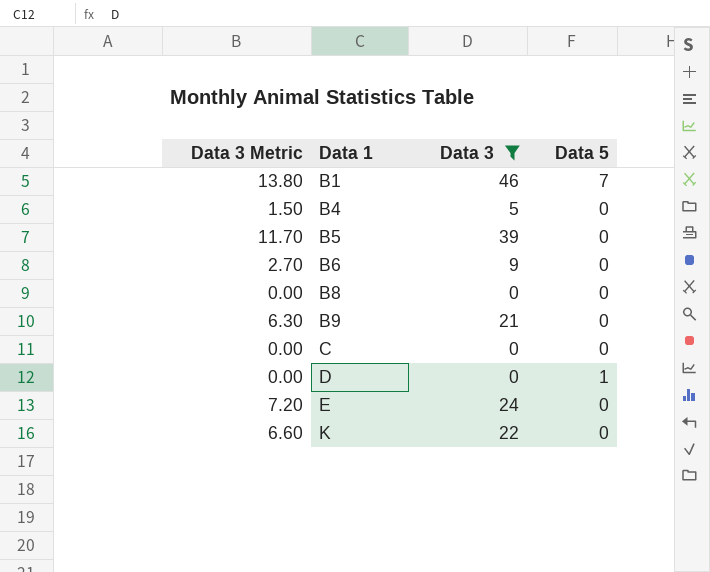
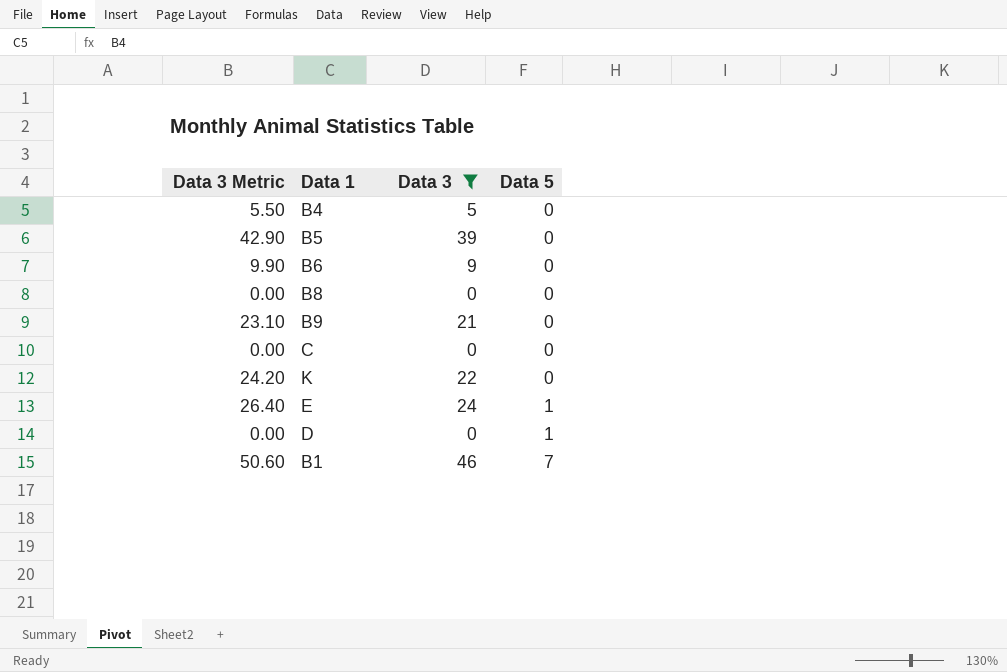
row order: Data 1 ascending -> Data 5 ascending
column Data 3 Metric | formula: [Data 3] * 0.3 -> [Data 3] * 1.1
E | Data 5: 0 -> 1

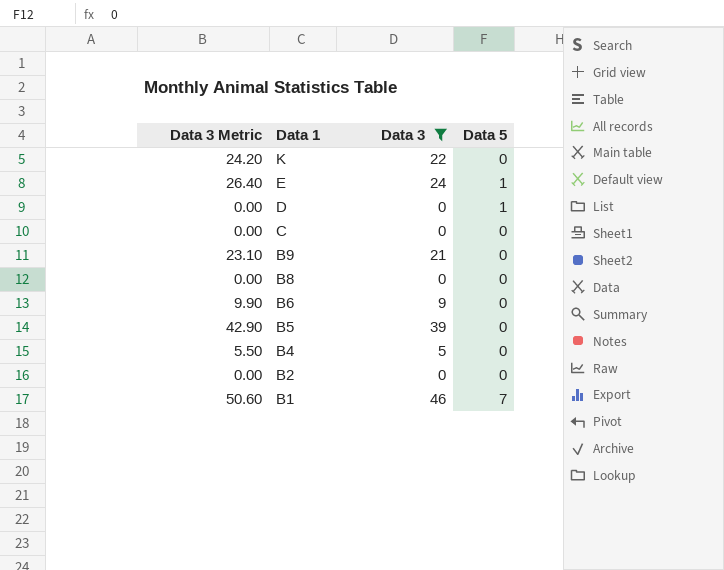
row order: Data 5 ascending -> Data 1 descending
row B2: none -> 0.00 | 0 | 0

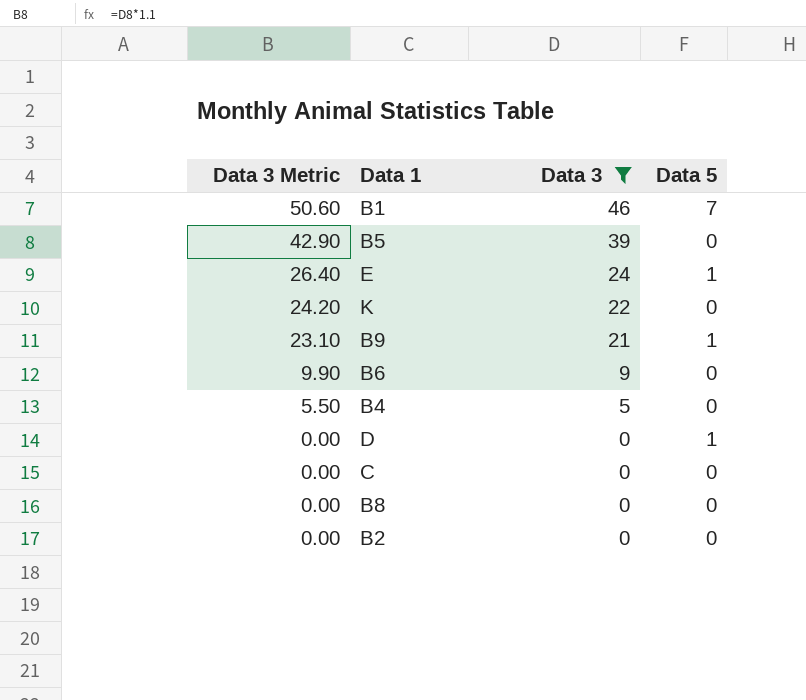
row order: Data 1 descending -> Data 3 Metric descending
B9 | Data 5: 0 -> 1

